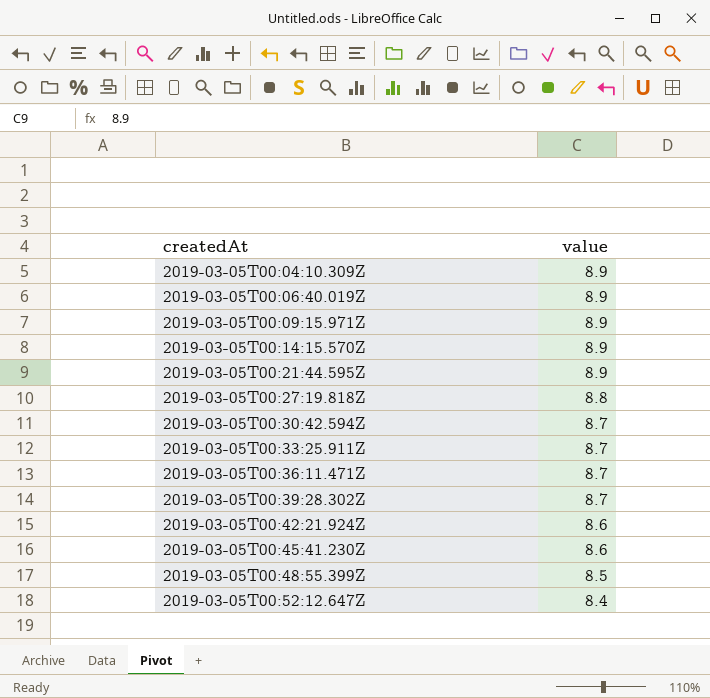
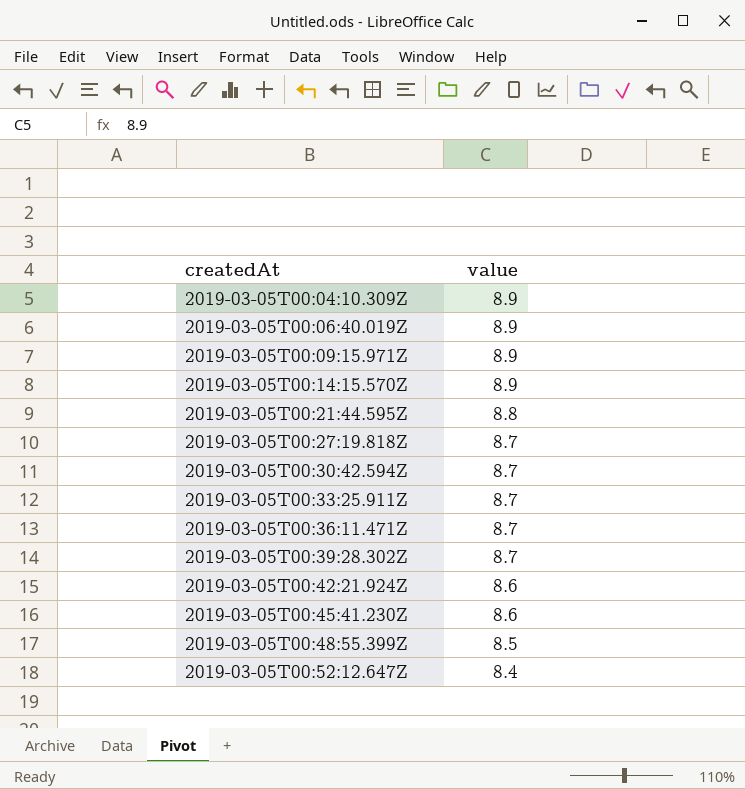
2019-03-05T00:21:44.595Z | value: 8.9 -> 8.8
2019-03-05T00:27:19.818Z | value: 8.8 -> 8.7

